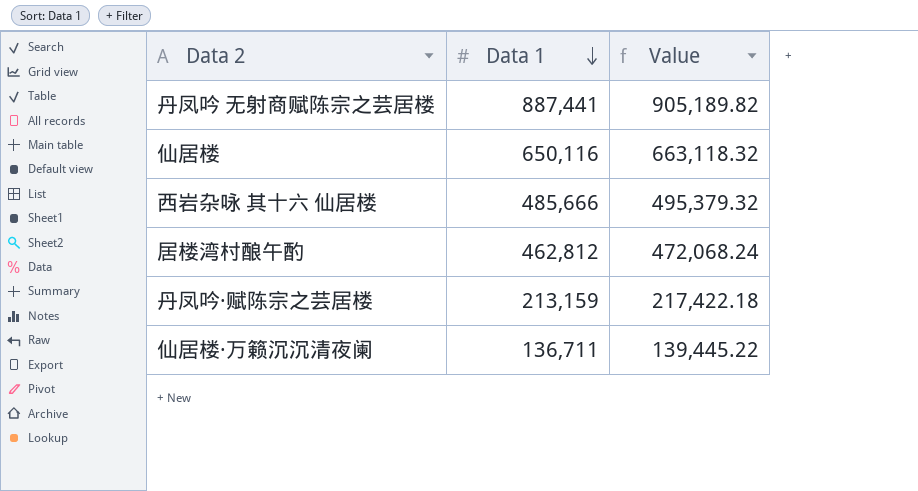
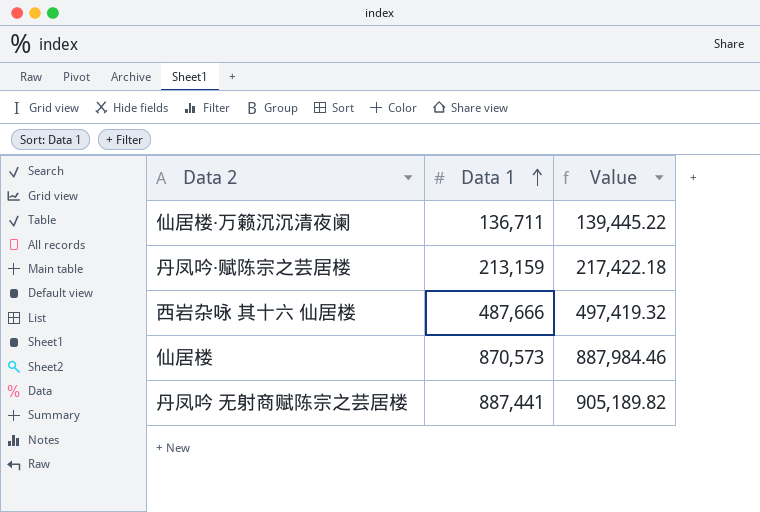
row order: Data 1 descending -> Data 1 ascending
row 居楼湾村酿午酌: 462,812 | 472,068.24 -> none
西岩杂咏 其十六 仙居楼 | Data 1: 485,666 -> 487,666
西岩杂咏 其十六 仙居楼 | Value: 495,379.32 -> 497,419.32
仙居楼 | Data 1: 650,116 -> 870,573
仙居楼 | Value: 663,118.32 -> 887,984.46

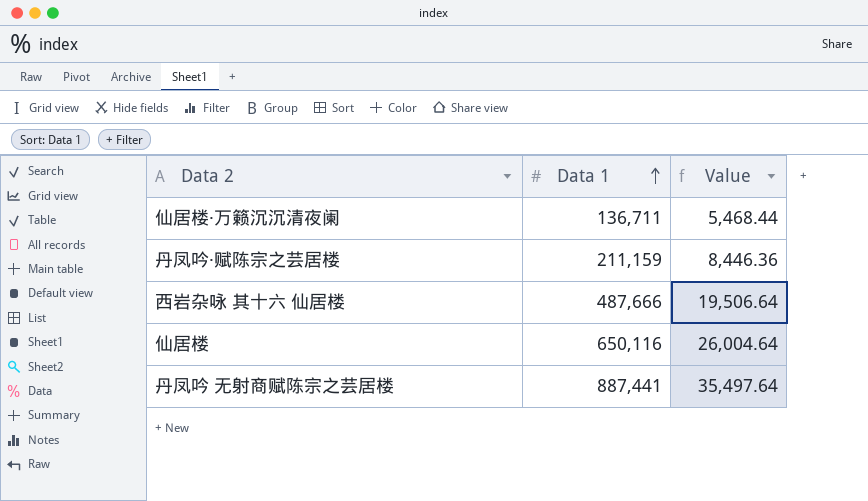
column Value | formula: [Data 1] * 1.02 -> [Data 1] * 0.04
丹凤吟·赋陈宗之芸居楼 | Data 1: 213,159 -> 211,159
仙居楼 | Data 1: 870,573 -> 650,116

